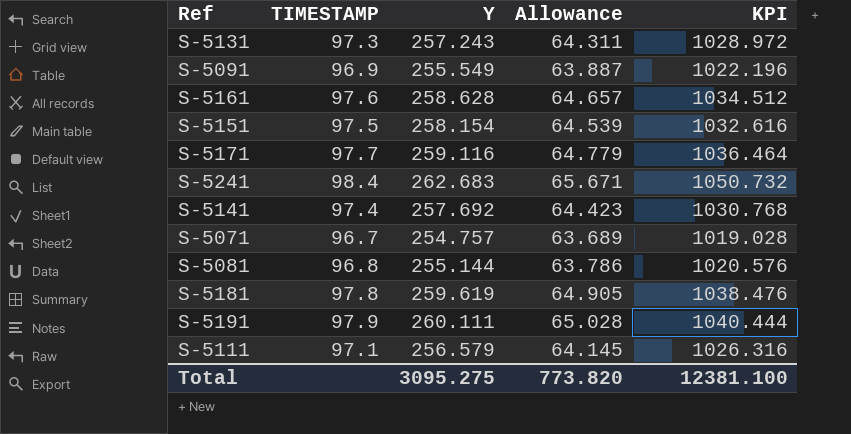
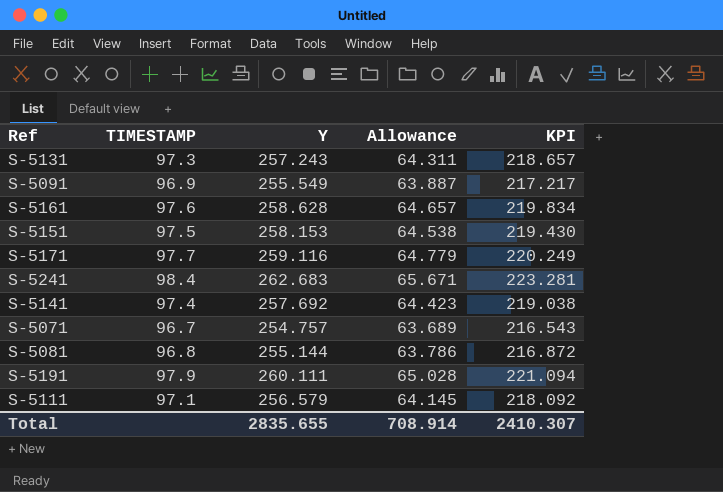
column KPI | formula: [Y] * 4 -> [Y] * 0.85
row S-5181: 97.8 | 259.619 | 64.905 | 1038.476 -> none
S-5151 | Y: 258.154 -> 258.153
S-5151 | Allowance: 64.539 -> 64.538
Total | Y: 3095.275 -> 2835.655
Total | Allowance: 773.820 -> 708.914
Total | KPI: 12381.100 -> 2410.307

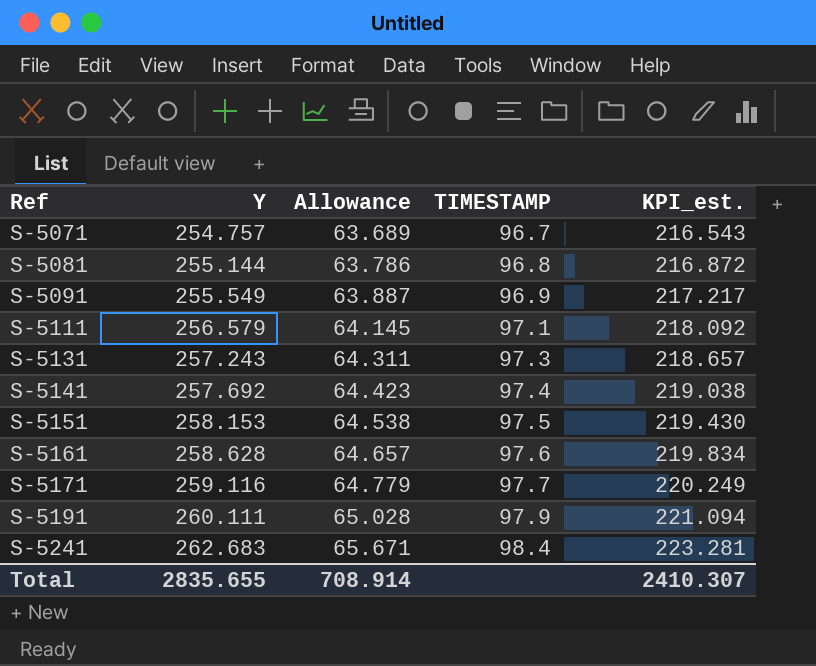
row order: none -> Ref ascending
column TIMESTAMP | position: 2 -> 4
column name: KPI -> KPI_est.

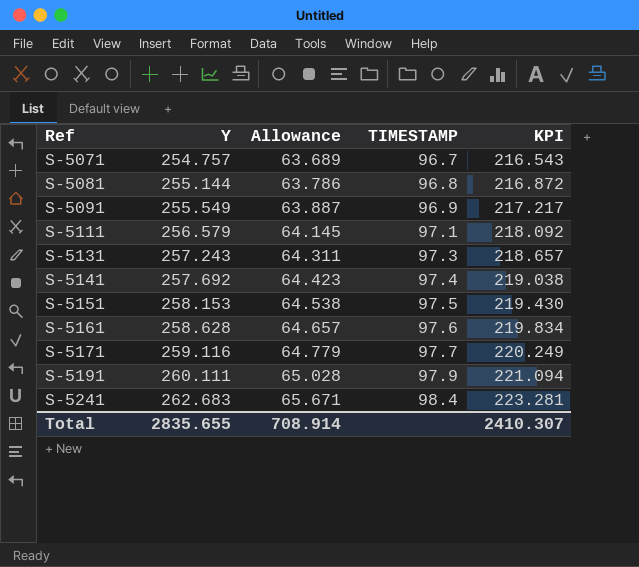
column name: KPI_est. -> KPI

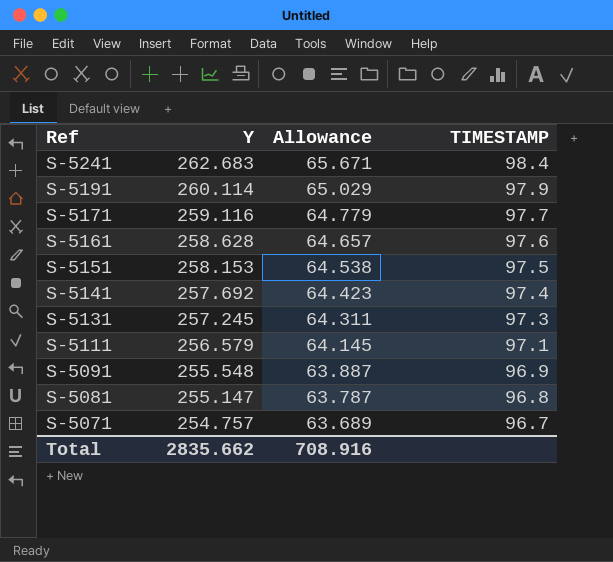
row order: Ref ascending -> Ref descending
column KPI | formula: [Y] * 0.85 -> none
S-5191 | Y: 260.111 -> 260.114
S-5191 | Allowance: 65.028 -> 65.029
S-5131 | Y: 257.243 -> 257.245
S-5091 | Y: 255.549 -> 255.548
S-5081 | Y: 255.144 -> 255.147
S-5081 | Allowance: 63.786 -> 63.787
Total | Y: 2835.655 -> 2835.662
Total | Allowance: 708.914 -> 708.916

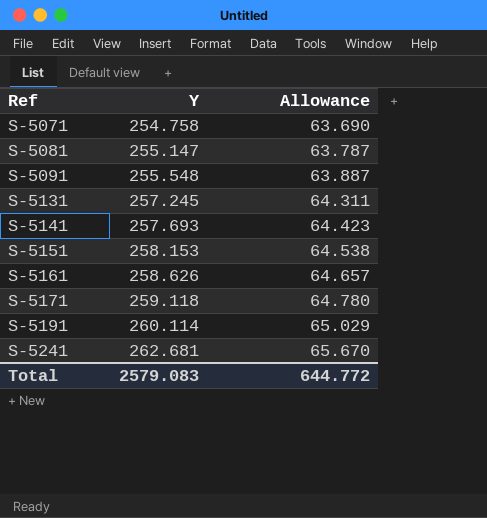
row order: Ref descending -> Ref ascending
column TIMESTAMP | position: 4 -> none
row S-5111: 256.579 | 64.145 | 97.1 -> none
S-5071 | Y: 254.757 -> 254.758
S-5071 | Allowance: 63.689 -> 63.690
S-5141 | Y: 257.692 -> 257.693
S-5161 | Y: 258.628 -> 258.626
S-5171 | Y: 259.116 -> 259.118
S-5171 | Allowance: 64.779 -> 64.780
S-5241 | Y: 262.683 -> 262.681
S-5241 | Allowance: 65.671 -> 65.670
Total | Y: 2835.662 -> 2579.083
Total | Allowance: 708.916 -> 644.772

